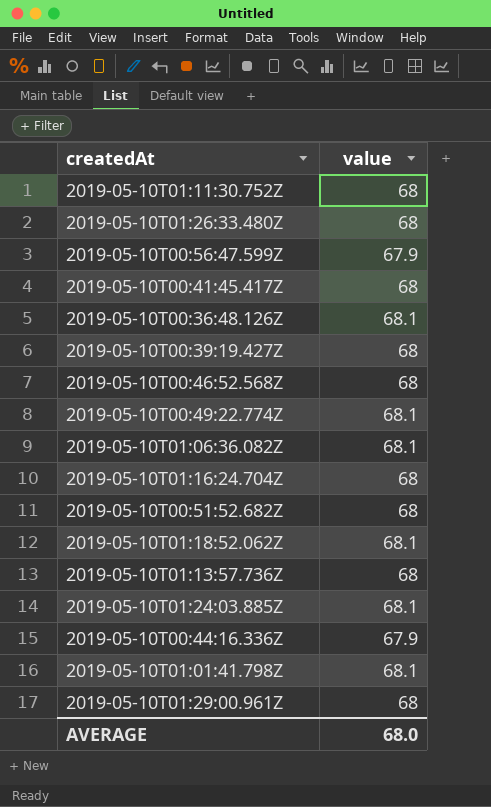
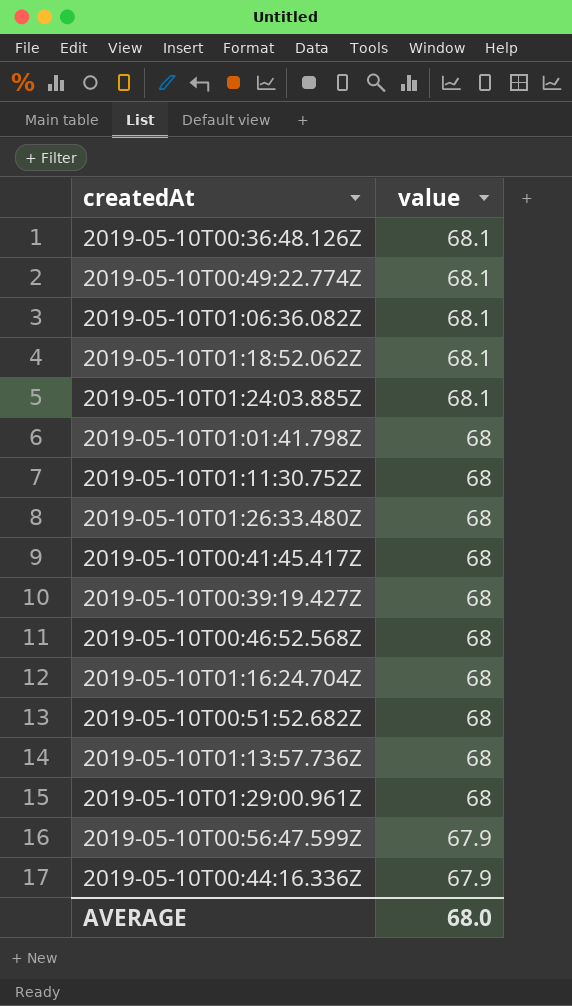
row order: none -> value descending
2019-05-10T01:01:41.798Z | value: 68.1 -> 68

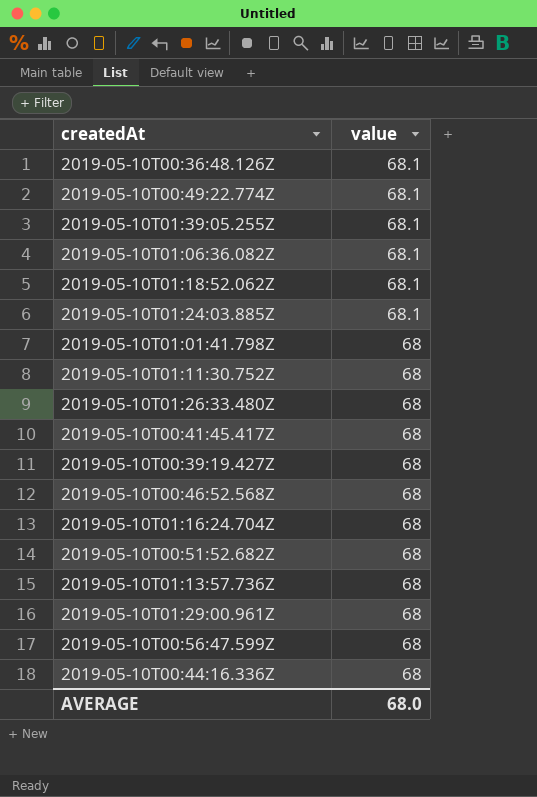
row 2019-05-10T01:39:05.255Z: none -> 68.1
2019-05-10T00:56:47.599Z | value: 67.9 -> 68
2019-05-10T00:44:16.336Z | value: 67.9 -> 68

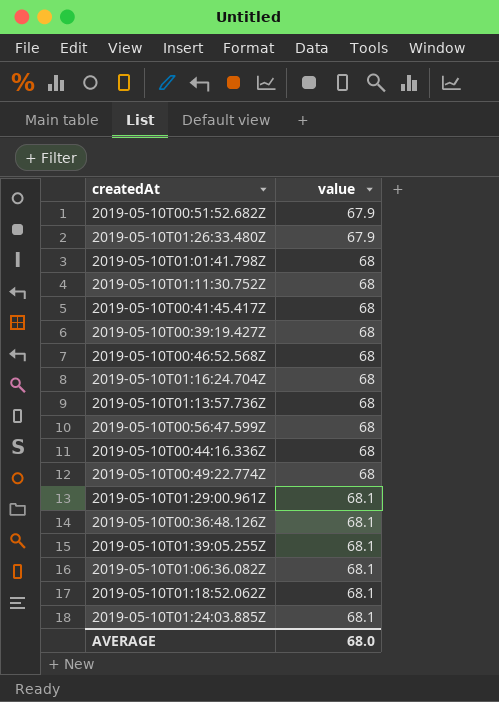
row order: value descending -> value ascending
2019-05-10T00:51:52.682Z | value: 68 -> 67.9
2019-05-10T01:26:33.480Z | value: 68 -> 67.9
2019-05-10T00:49:22.774Z | value: 68.1 -> 68
2019-05-10T01:29:00.961Z | value: 68 -> 68.1

